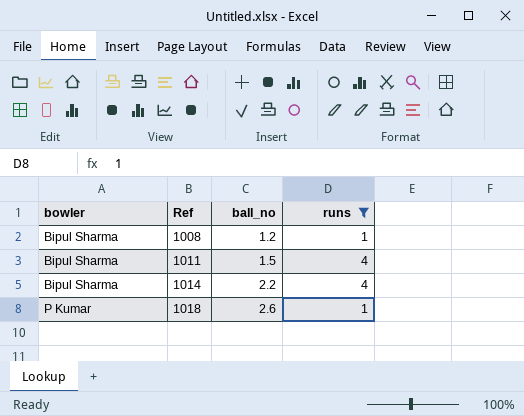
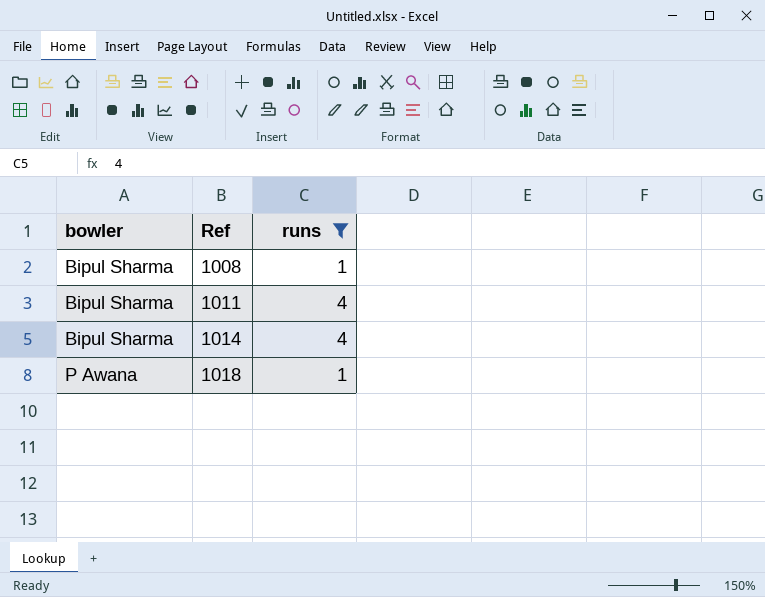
column ball_no | position: 3 -> none
1018 | bowler: P Kumar -> P Awana

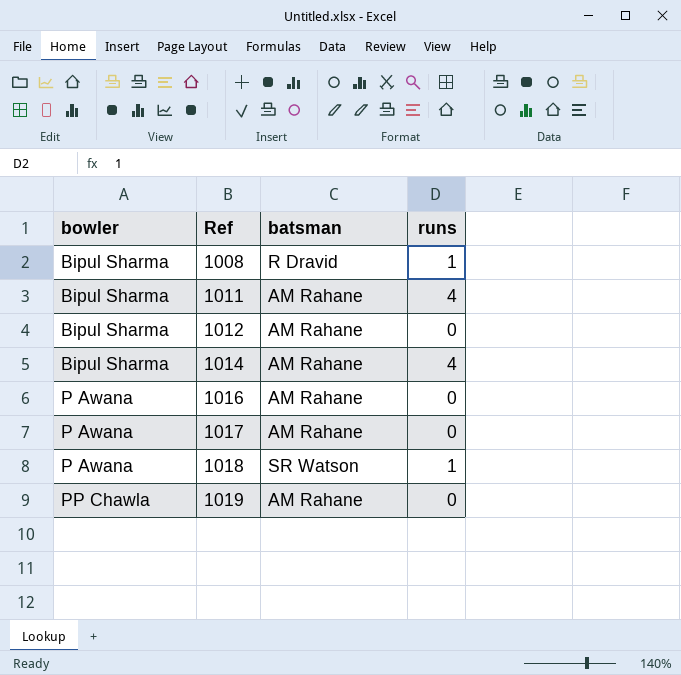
filter: runs != 0 -> none
column batsman | position: none -> 3

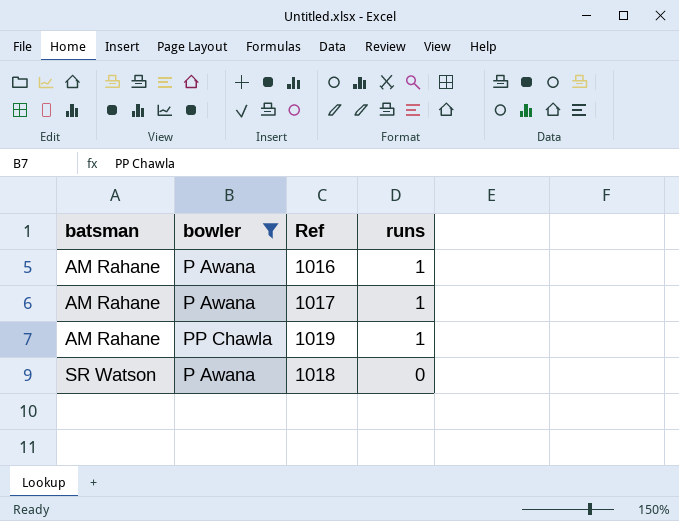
filter: none -> bowler != Bipul Sharma
row order: bowler ascending -> batsman ascending
column batsman | position: 3 -> 1
1016 | runs: 0 -> 1
1017 | runs: 0 -> 1
1019 | runs: 0 -> 1
1018 | runs: 1 -> 0

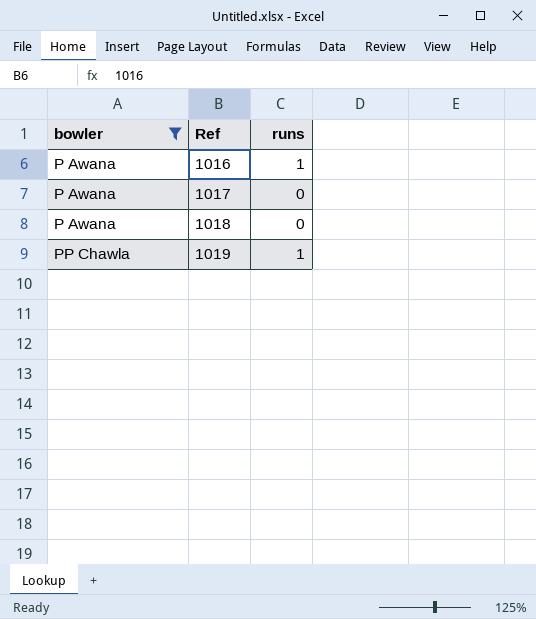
row order: batsman ascending -> bowler ascending
column batsman | position: 1 -> none
1017 | runs: 1 -> 0

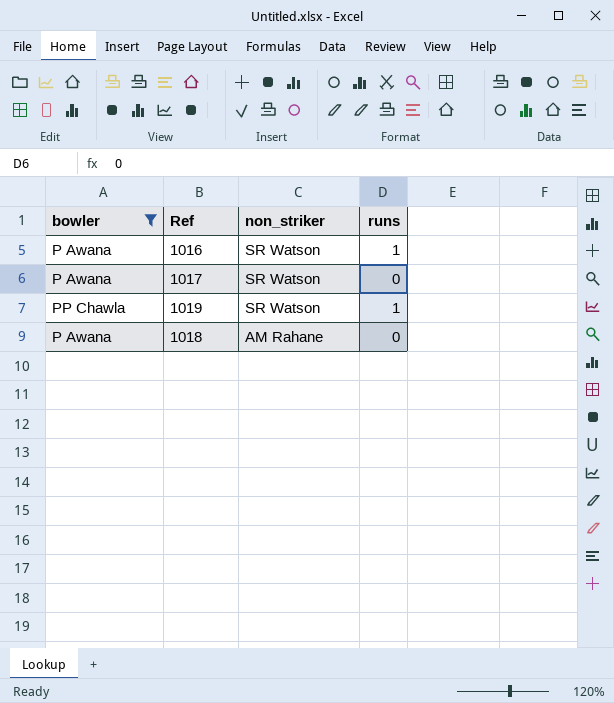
row order: bowler ascending -> non_striker descending
column non_striker | position: none -> 3

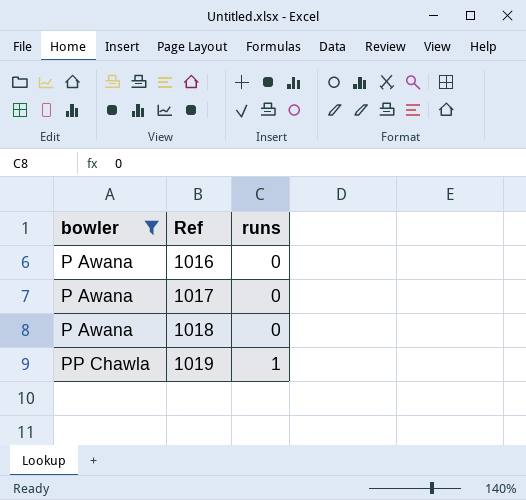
row order: non_striker descending -> bowler ascending
column non_striker | position: 3 -> none
1016 | runs: 1 -> 0

